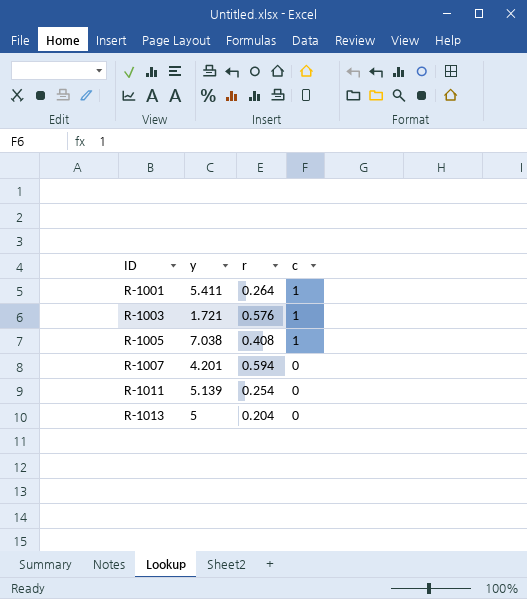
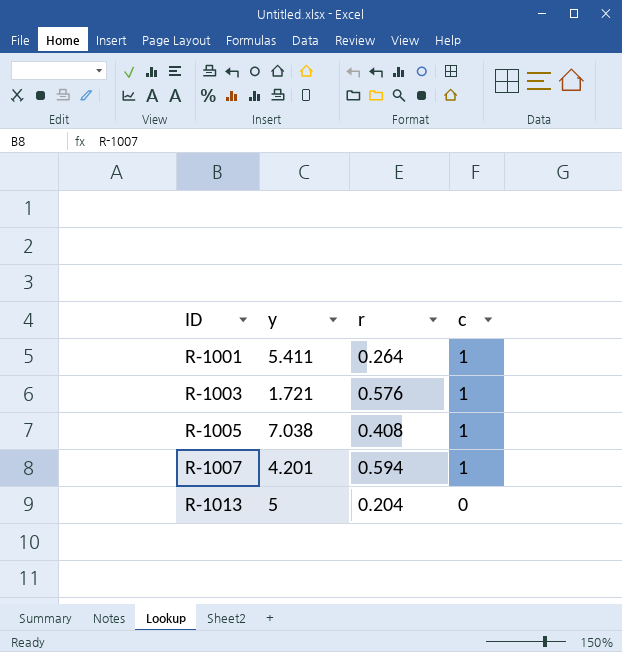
row R-1011: 5.139 | 0.254 | 0 -> none
R-1007 | c: 0 -> 1

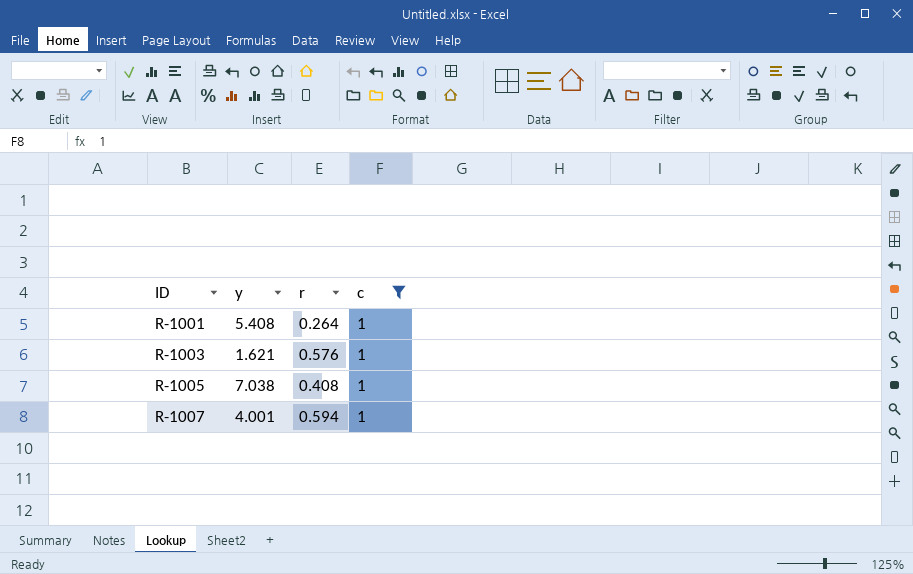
filter: none -> c = 1
R-1001 | y: 5.411 -> 5.408
R-1003 | y: 1.721 -> 1.621
R-1007 | y: 4.201 -> 4.001

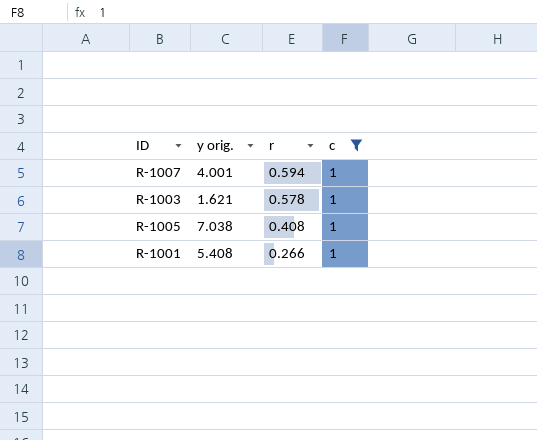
row order: ID ascending -> r descending
column name: y -> y orig.
R-1003 | r: 0.576 -> 0.578
R-1001 | r: 0.264 -> 0.266

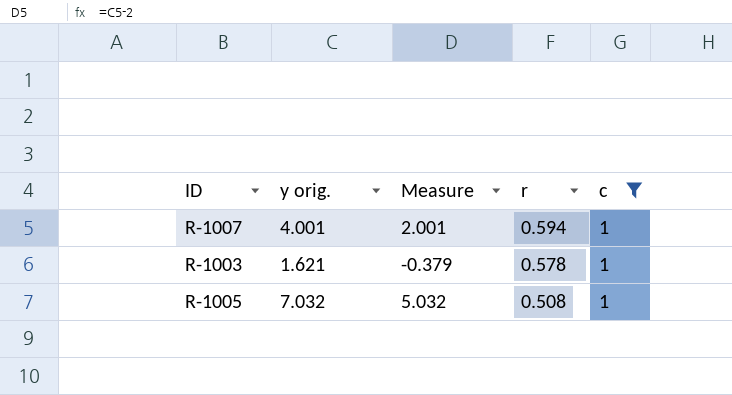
column Measure | formula: none -> [y orig.] - 2
row R-1001: 5.408 | 0.266 | 1 -> none
R-1005 | y orig.: 7.038 -> 7.032
R-1005 | r: 0.408 -> 0.508

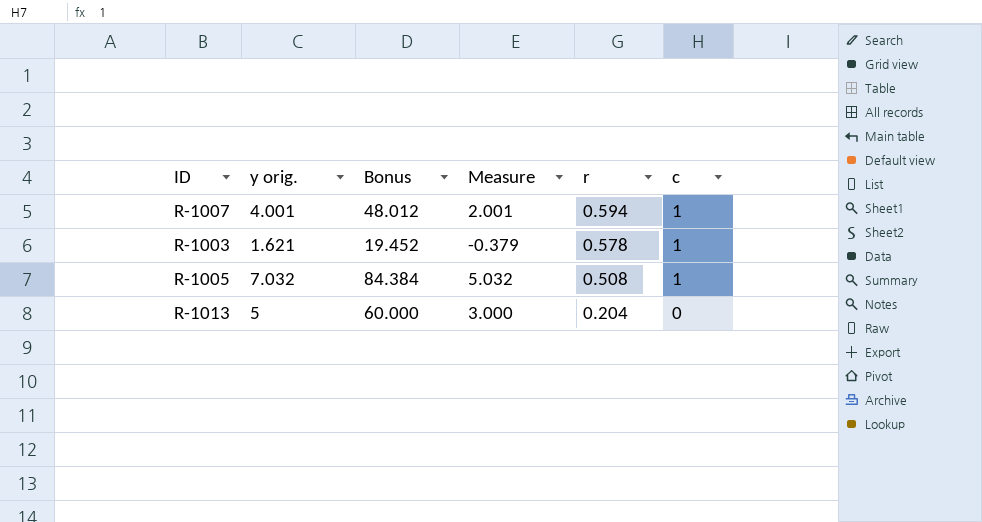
filter: c = 1 -> none
column Bonus | formula: none -> [y orig.] * 12

